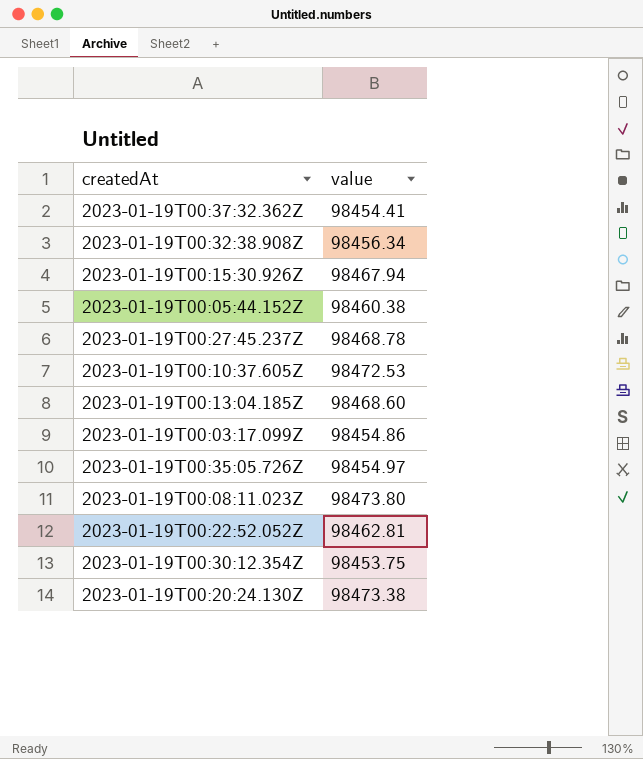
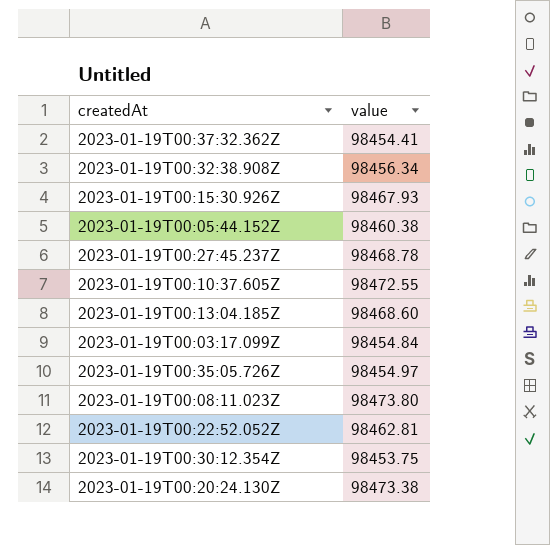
2023-01-19T00:15:30.926Z | value: 98467.94 -> 98467.93
2023-01-19T00:10:37.605Z | value: 98472.53 -> 98472.55
2023-01-19T00:03:17.099Z | value: 98454.86 -> 98454.84

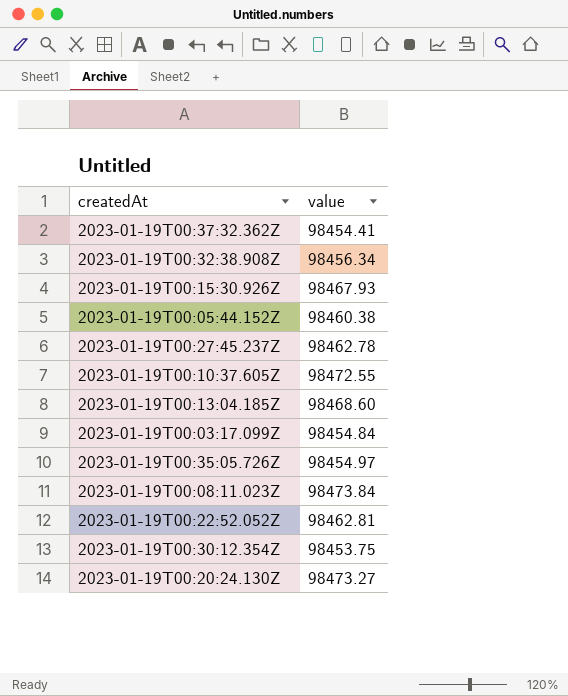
2023-01-19T00:27:45.237Z | value: 98468.78 -> 98462.78
2023-01-19T00:08:11.023Z | value: 98473.80 -> 98473.84
2023-01-19T00:20:24.130Z | value: 98473.38 -> 98473.27

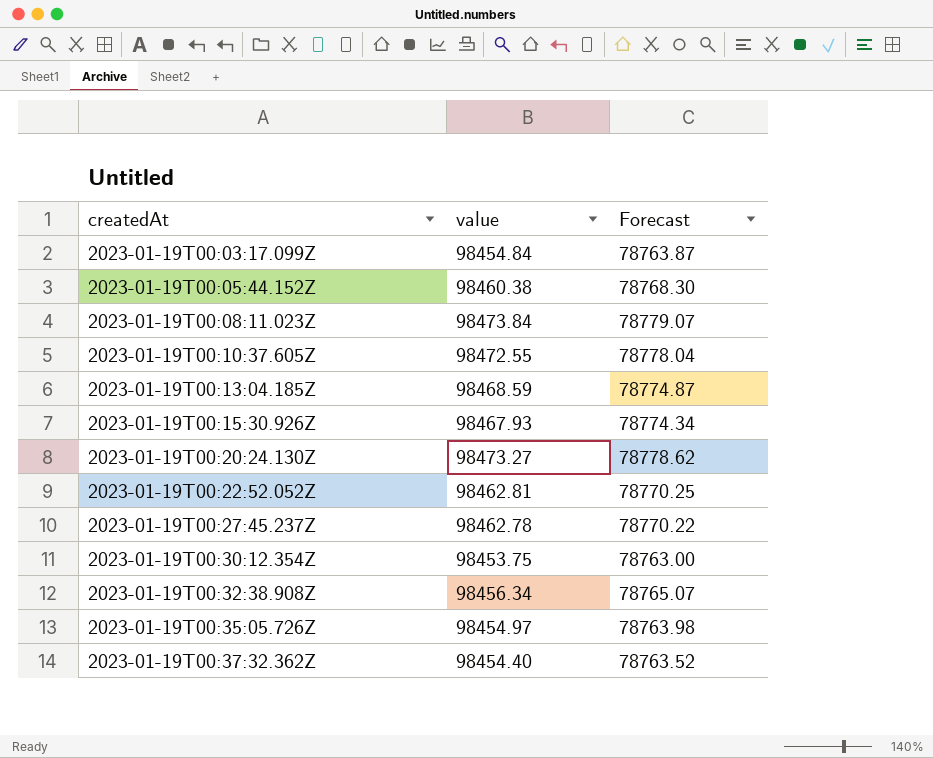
row order: none -> createdAt ascending
column Forecast | formula: none -> [value] * 0.8
2023-01-19T00:13:04.185Z | value: 98468.60 -> 98468.59
2023-01-19T00:37:32.362Z | value: 98454.41 -> 98454.40

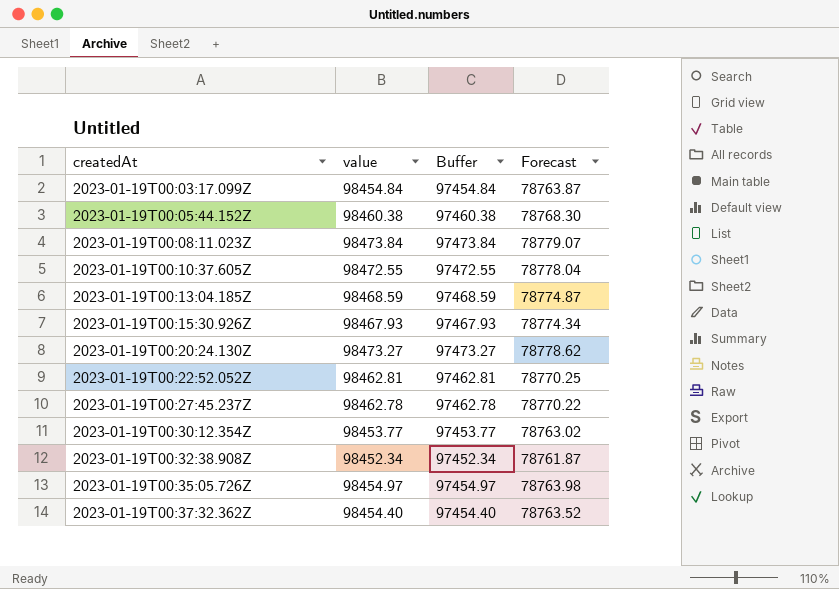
column Buffer | formula: none -> [value] - 1000
2023-01-19T00:30:12.354Z | value: 98453.75 -> 98453.77
2023-01-19T00:30:12.354Z | Forecast: 78763.00 -> 78763.02
2023-01-19T00:32:38.908Z | value: 98456.34 -> 98452.34
2023-01-19T00:32:38.908Z | Forecast: 78765.07 -> 78761.87

